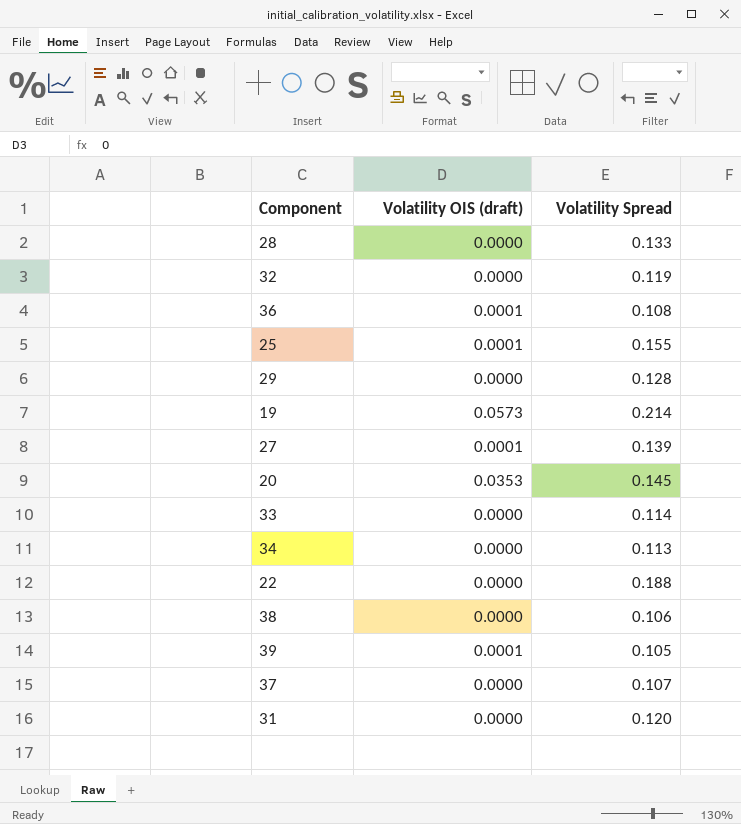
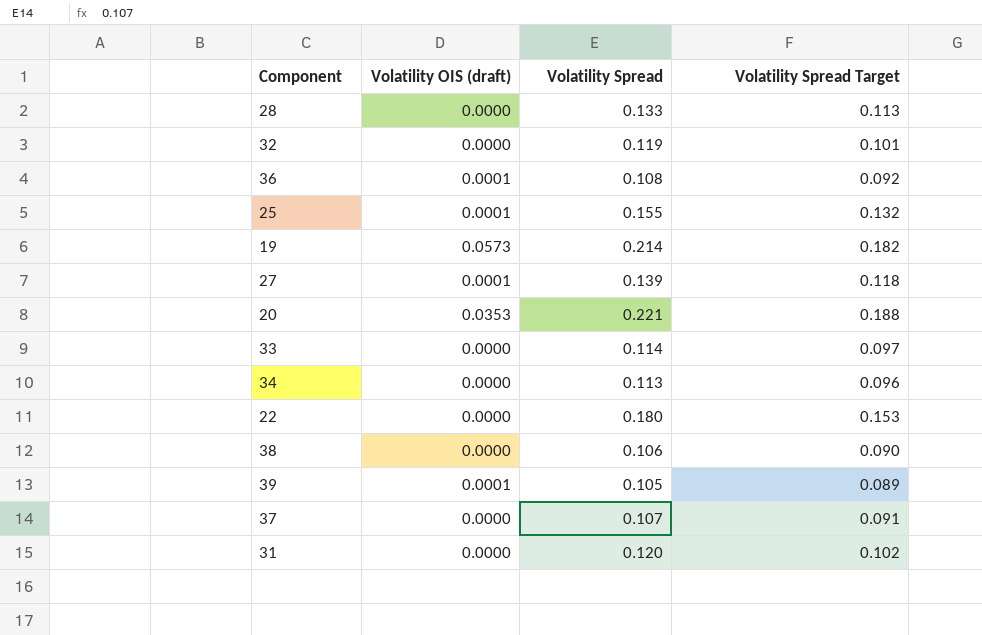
column Volatility Spread Target | formula: none -> [Volatility Spread] * 0.85
row 29: 0.0000 | 0.128 -> none
20 | Volatility Spread: 0.145 -> 0.221
22 | Volatility Spread: 0.188 -> 0.180

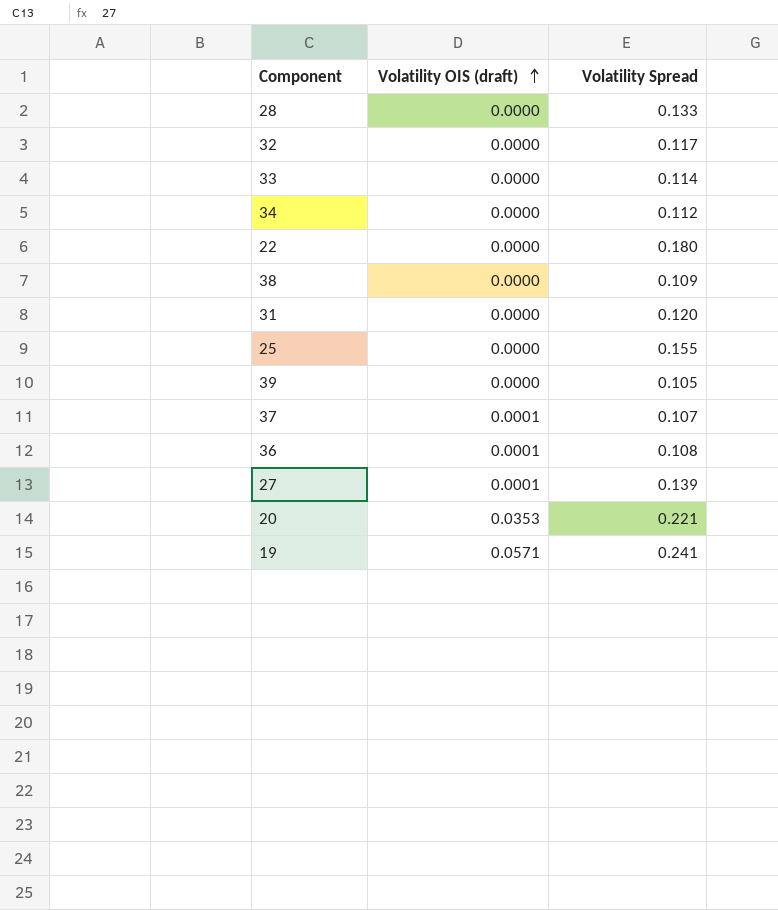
row order: none -> Volatility OIS (draft) ascending
column Volatility Spread Target | formula: [Volatility Spread] * 0.85 -> none
32 | Volatility Spread: 0.119 -> 0.117
34 | Volatility Spread: 0.113 -> 0.112
38 | Volatility Spread: 0.106 -> 0.109
25 | Volatility OIS (draft): 0.0001 -> 0.0000
39 | Volatility OIS (draft): 0.0001 -> 0.0000
37 | Volatility OIS (draft): 0.0000 -> 0.0001
19 | Volatility OIS (draft): 0.0573 -> 0.0571
19 | Volatility Spread: 0.214 -> 0.241

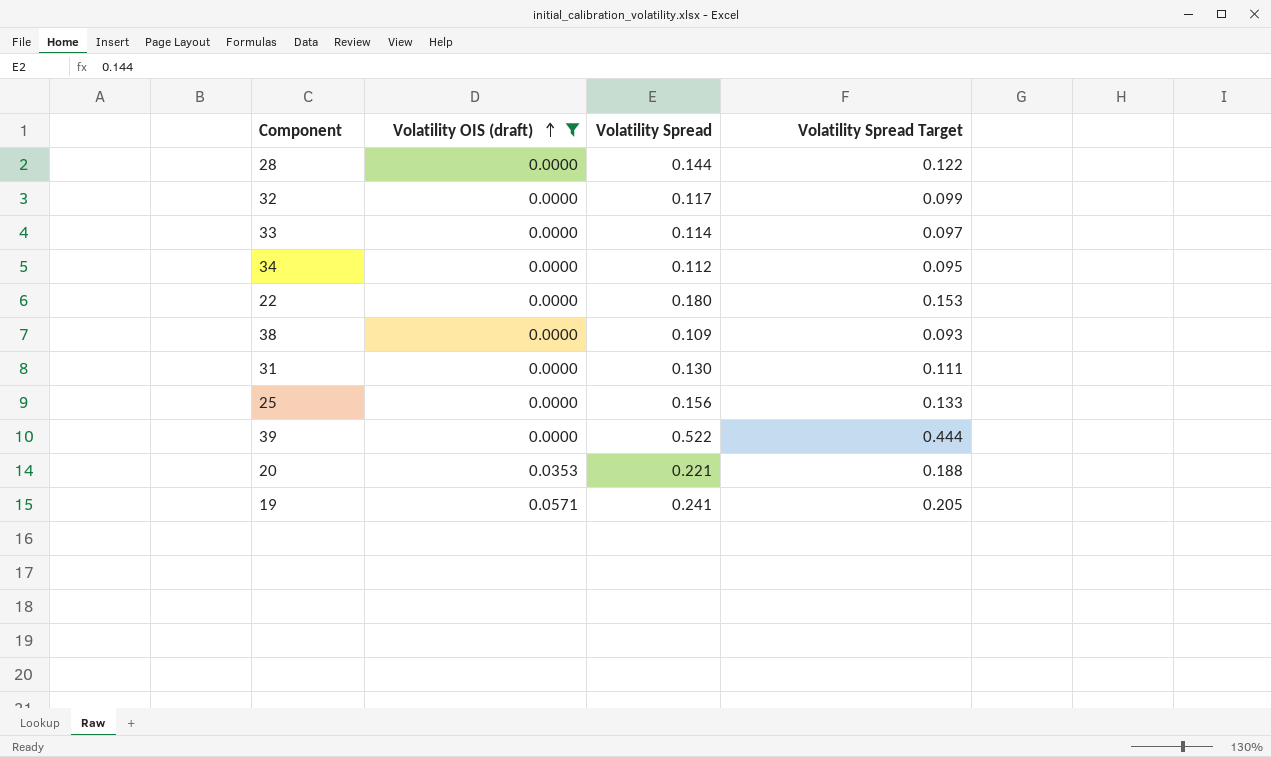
filter: none -> Volatility OIS (draft) != 0.0001
column Volatility Spread Target | formula: none -> [Volatility Spread] * 0.85
28 | Volatility Spread: 0.133 -> 0.144
31 | Volatility Spread: 0.120 -> 0.130
25 | Volatility Spread: 0.155 -> 0.156
39 | Volatility Spread: 0.105 -> 0.522

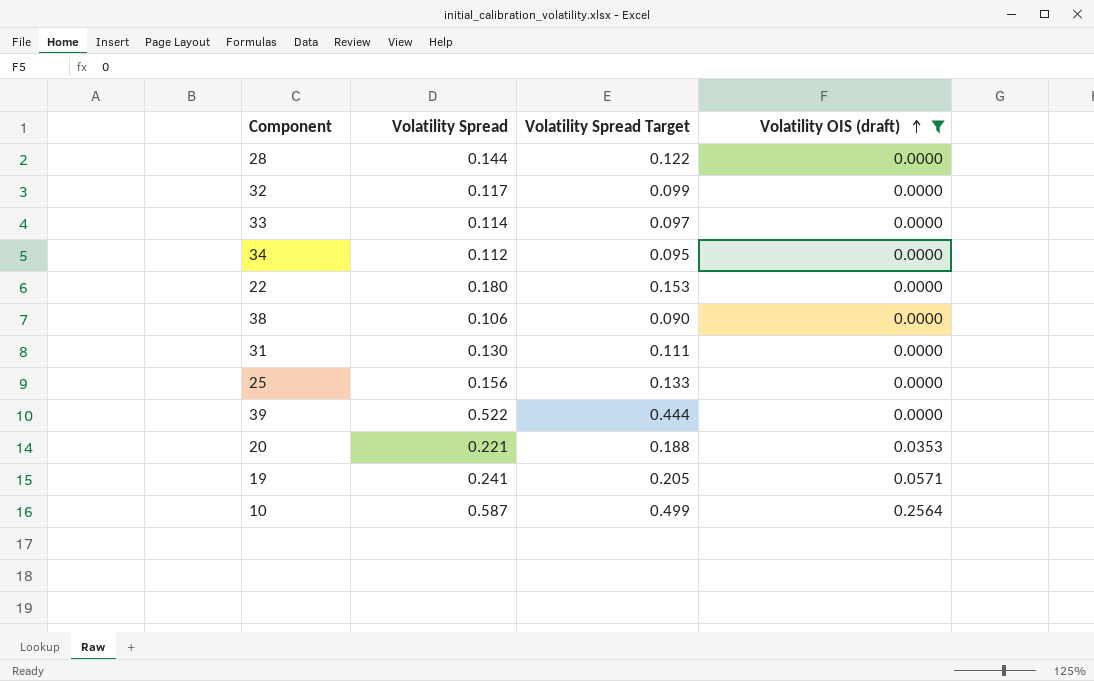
column Volatility OIS (draft) | position: 2 -> 4
38 | Volatility Spread: 0.109 -> 0.106
38 | Volatility Spread Target: 0.093 -> 0.090
row 10: none -> 0.587 | 0.499 | 0.2564

